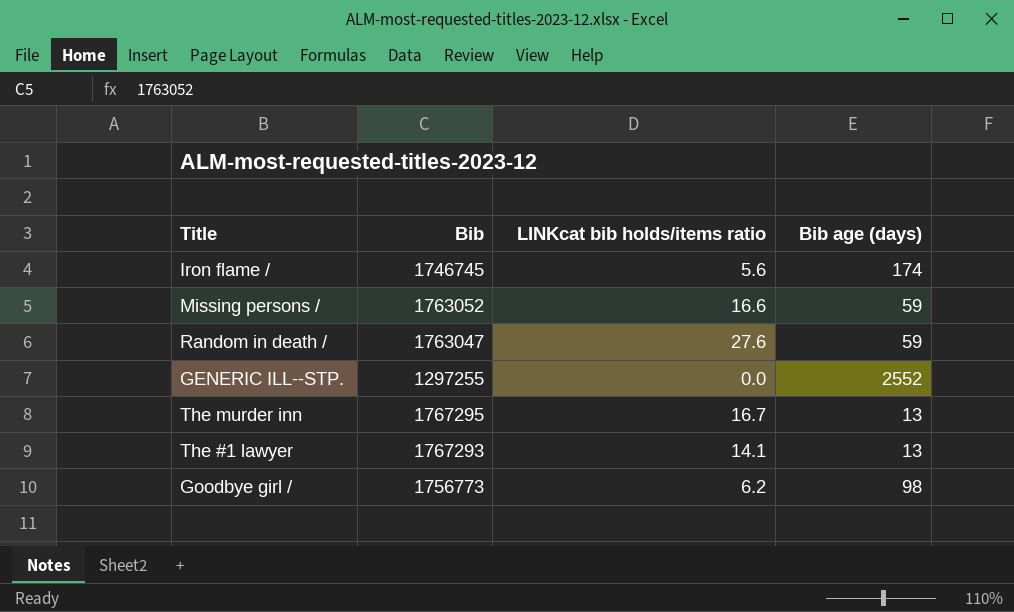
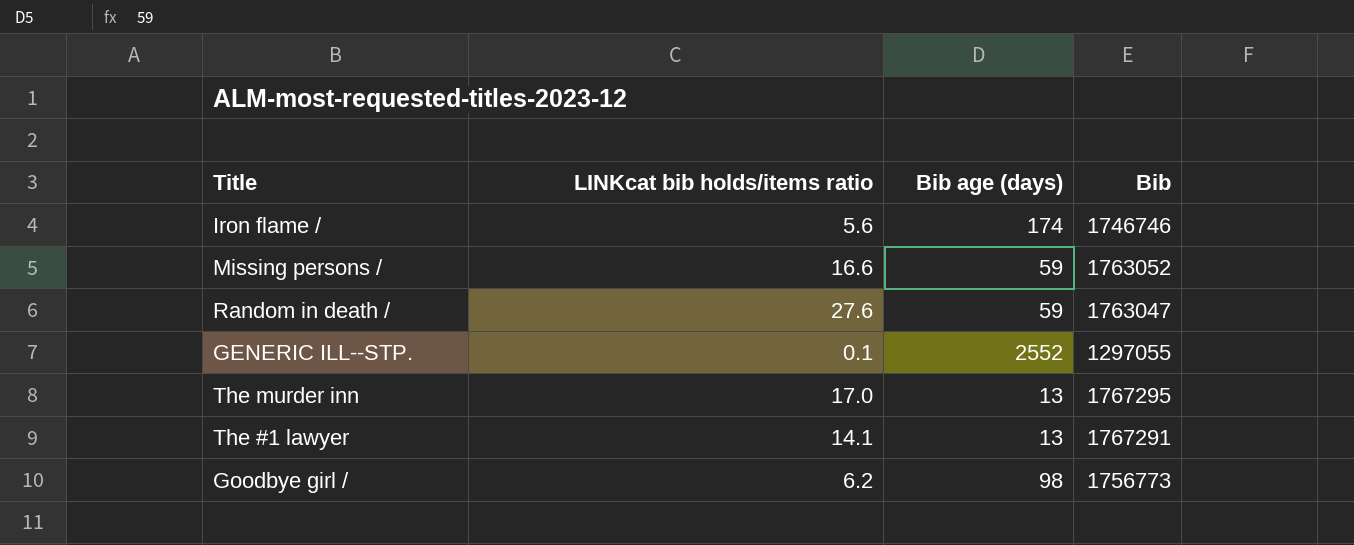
column Bib | position: 2 -> 4
Iron flame / | Bib: 1746745 -> 1746746
GENERIC ILL--STP. | LINKcat bib holds/items ratio: 0.0 -> 0.1
GENERIC ILL--STP. | Bib: 1297255 -> 1297055
The murder inn | LINKcat bib holds/items ratio: 16.7 -> 17.0
The #1 lawyer | Bib: 1767293 -> 1767291

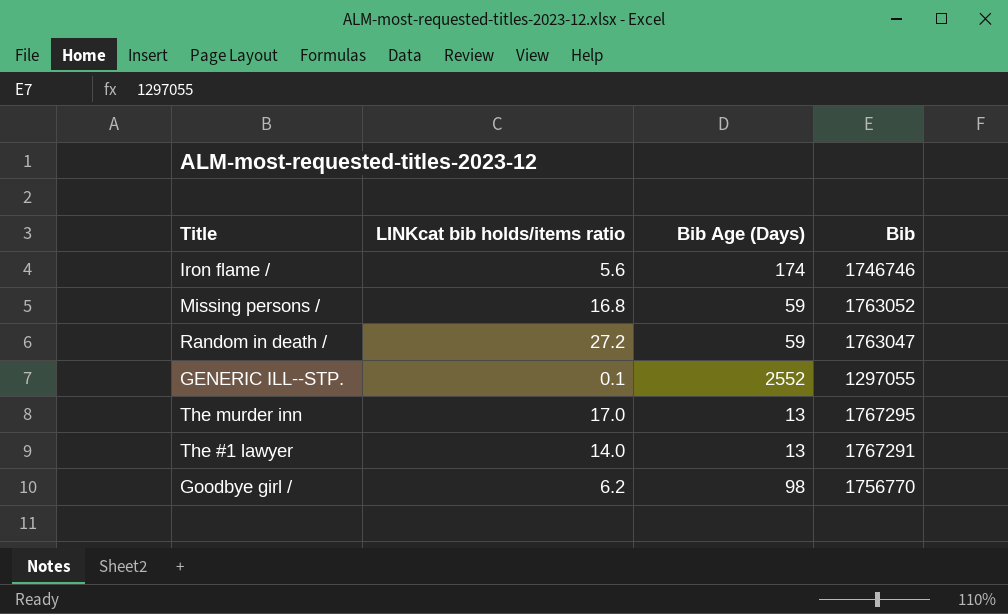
column name: Bib age (days) -> Bib Age (Days)
Missing persons / | LINKcat bib holds/items ratio: 16.6 -> 16.8
Random in death / | LINKcat bib holds/items ratio: 27.6 -> 27.2
The #1 lawyer | LINKcat bib holds/items ratio: 14.1 -> 14.0
Goodbye girl / | Bib: 1756773 -> 1756770

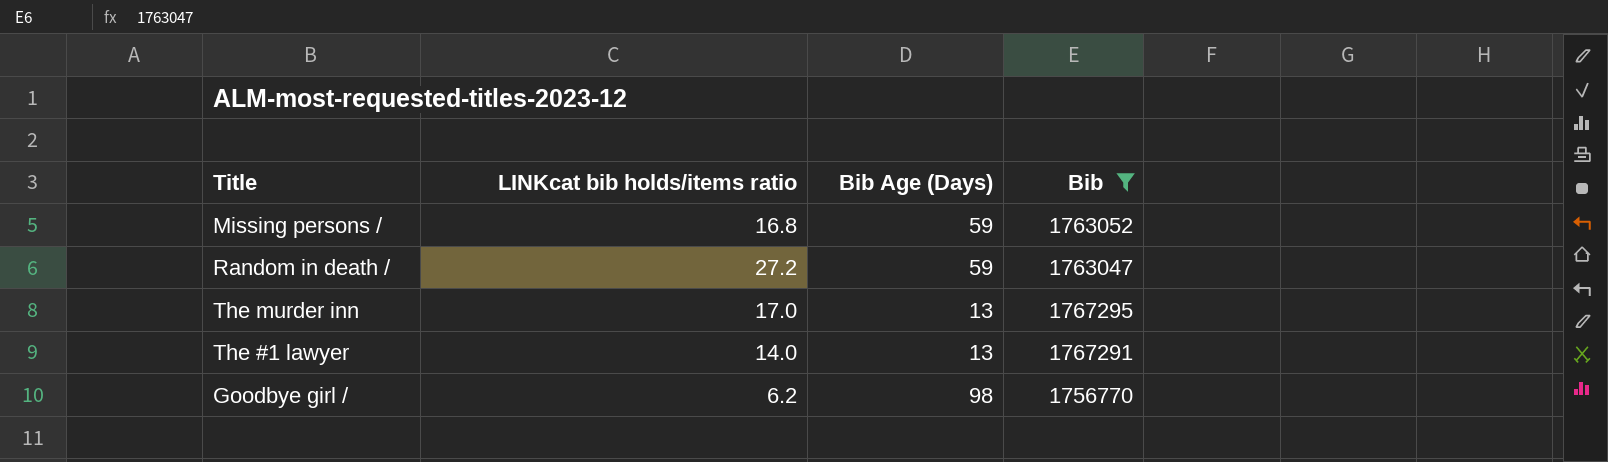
filter: none -> Bib >= 1756770

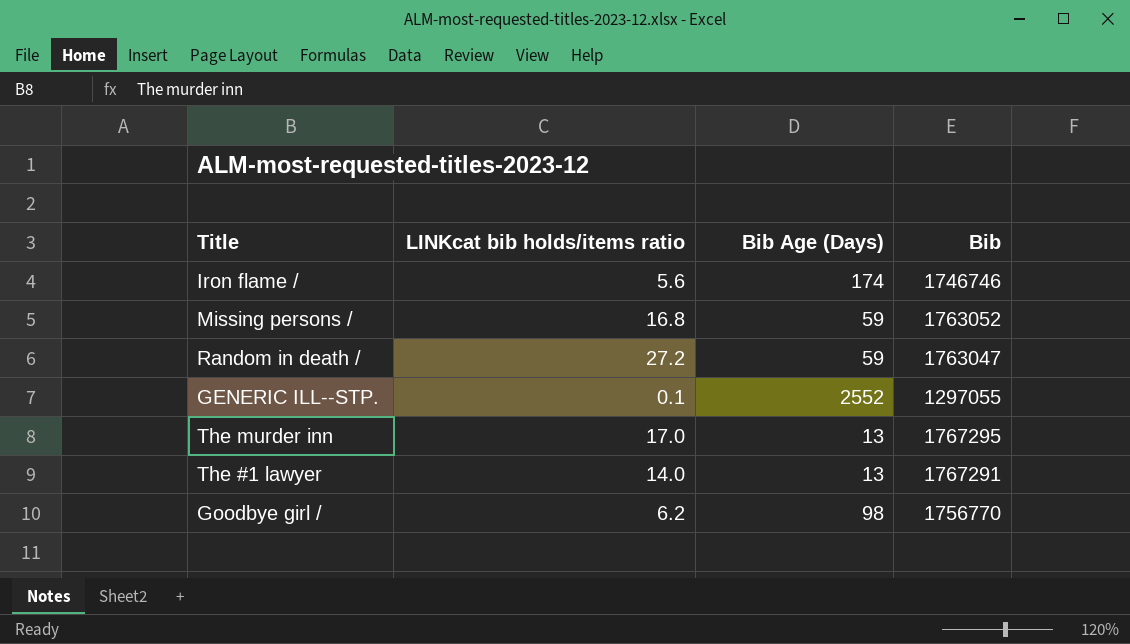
filter: Bib >= 1756770 -> none

